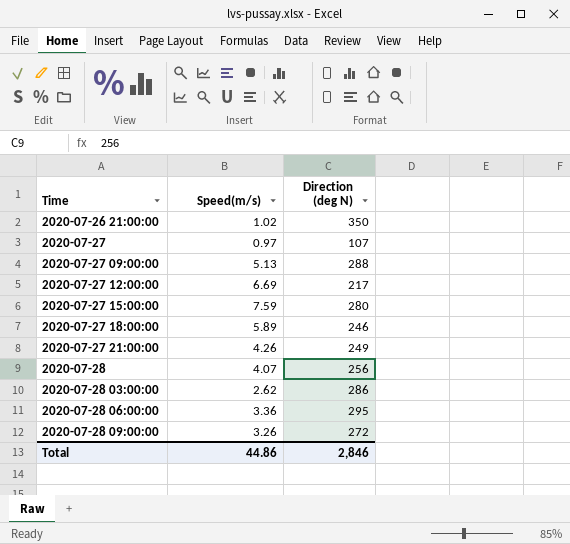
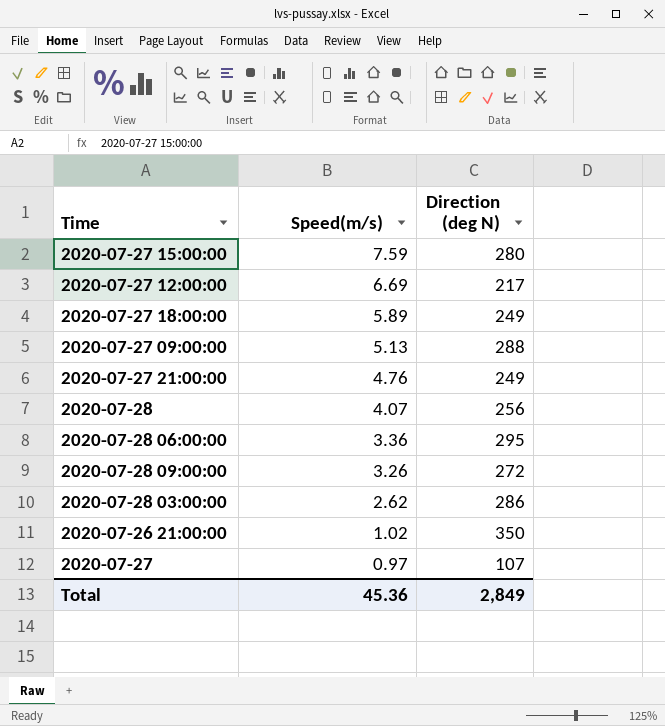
row order: Time ascending -> Speed(m/s) descending
2020-07-27 18:00:00 | Direction (deg N): 246 -> 249
2020-07-27 21:00:00 | Speed(m/s): 4.26 -> 4.76
Total | Speed(m/s): 44.86 -> 45.36
Total | Direction (deg N): 2,846 -> 2,849

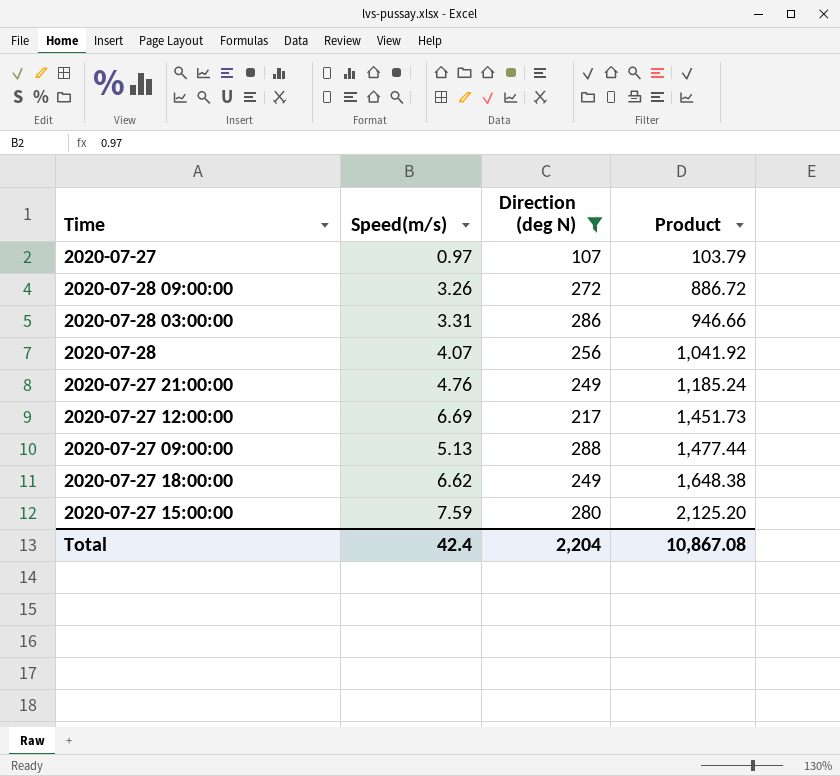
filter: none -> Direction (deg N) <= 288
row order: Speed(m/s) descending -> Product ascending
column Product | formula: none -> [Speed(m/s)] * [Direction (deg N)]
2020-07-28 03:00:00 | Speed(m/s): 2.62 -> 3.31
2020-07-27 18:00:00 | Speed(m/s): 5.89 -> 6.62
Total | Speed(m/s): 45.36 -> 42.4
Total | Direction (deg N): 2,849 -> 2,204

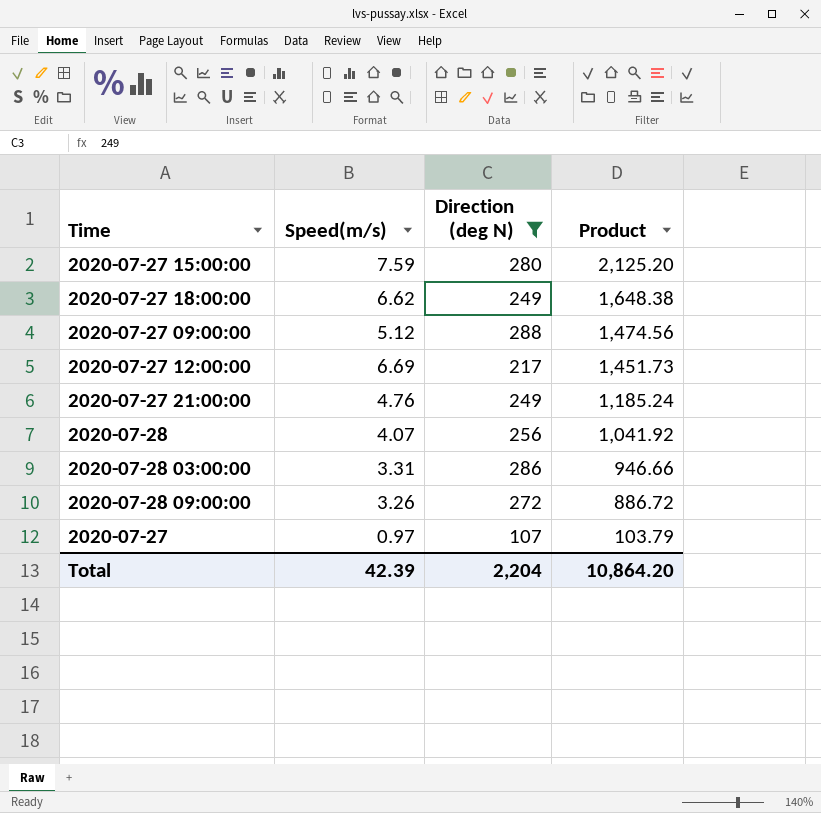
row order: Product ascending -> Product descending
2020-07-27 09:00:00 | Speed(m/s): 5.13 -> 5.12
2020-07-27 09:00:00 | Product: 1,477.44 -> 1,474.56
Total | Speed(m/s): 42.4 -> 42.39
Total | Product: 10,867.08 -> 10,864.20

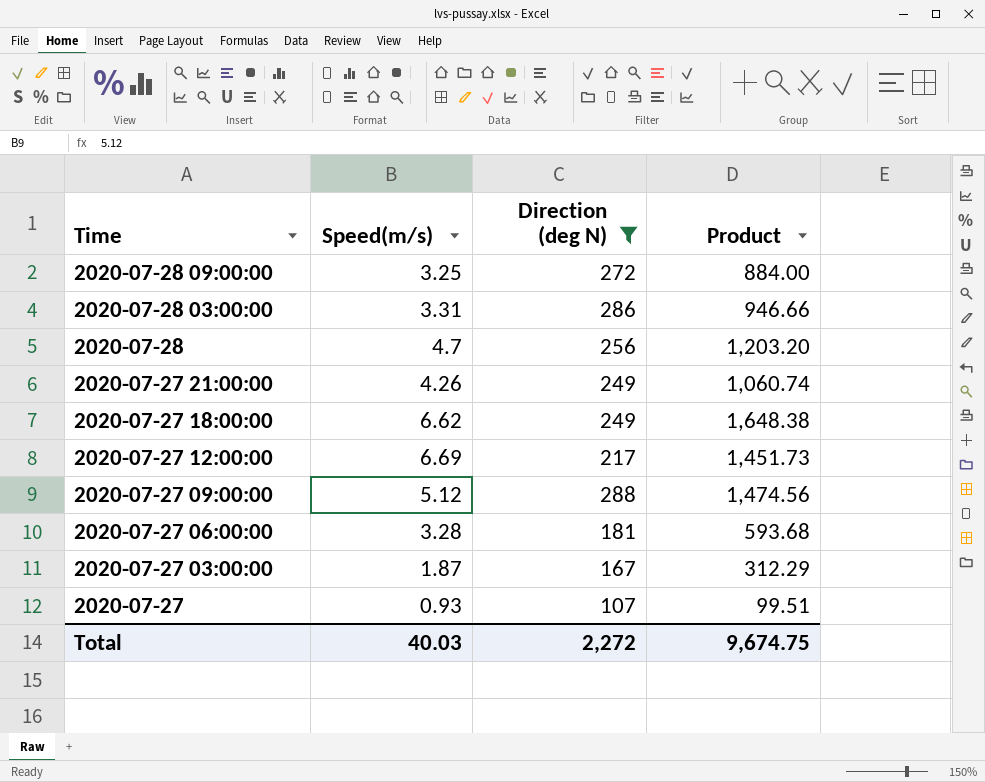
row order: Product descending -> Time descending
row 2020-07-27 15:00:00: 7.59 | 280 | 2,125.20 -> none
2020-07-28 09:00:00 | Speed(m/s): 3.26 -> 3.25
2020-07-28 09:00:00 | Product: 886.72 -> 884.00
2020-07-28 | Speed(m/s): 4.07 -> 4.7
2020-07-28 | Product: 1,041.92 -> 1,203.20
2020-07-27 21:00:00 | Speed(m/s): 4.76 -> 4.26
2020-07-27 21:00:00 | Product: 1,185.24 -> 1,060.74
row 2020-07-27 06:00:00: none -> 3.28 | 181 | 593.68
row 2020-07-27 03:00:00: none -> 1.87 | 167 | 312.29
2020-07-27 | Speed(m/s): 0.97 -> 0.93
2020-07-27 | Product: 103.79 -> 99.51
Total | Speed(m/s): 42.39 -> 40.03
Total | Direction (deg N): 2,204 -> 2,272
Total | Product: 10,864.20 -> 9,674.75

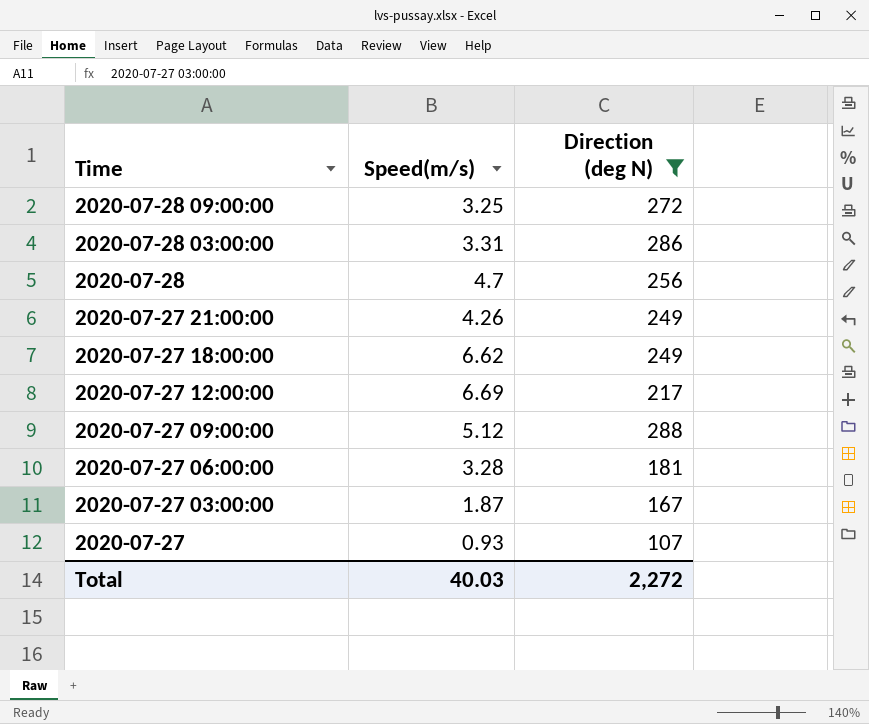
column Product | formula: [Speed(m/s)] * [Direction (deg N)] -> none

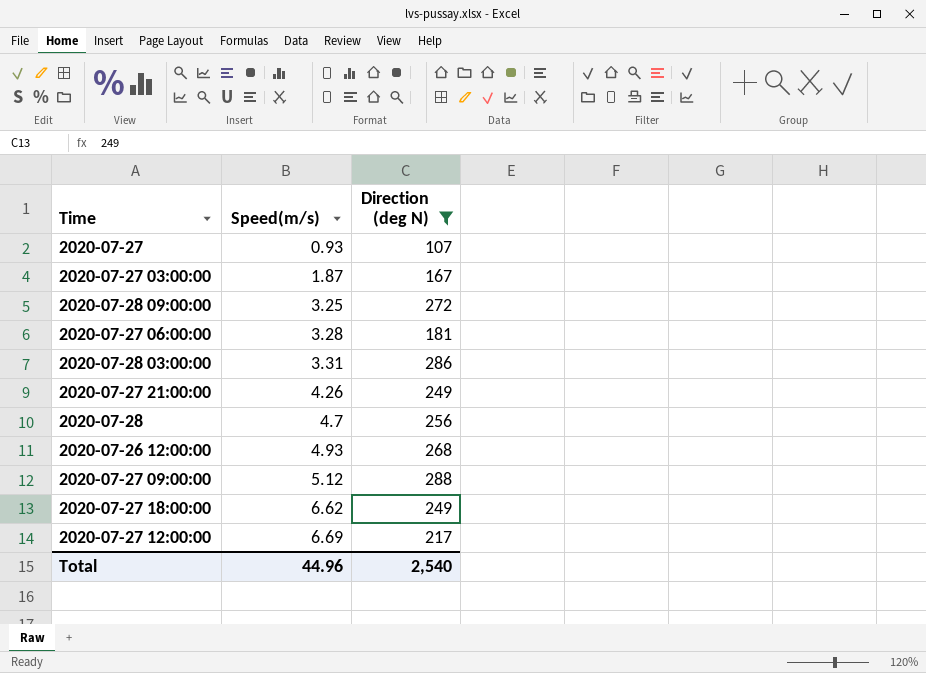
row order: Time descending -> Speed(m/s) ascending
row 2020-07-26 12:00:00: none -> 4.93 | 268
Total | Speed(m/s): 40.03 -> 44.96
Total | Direction (deg N): 2,272 -> 2,540

